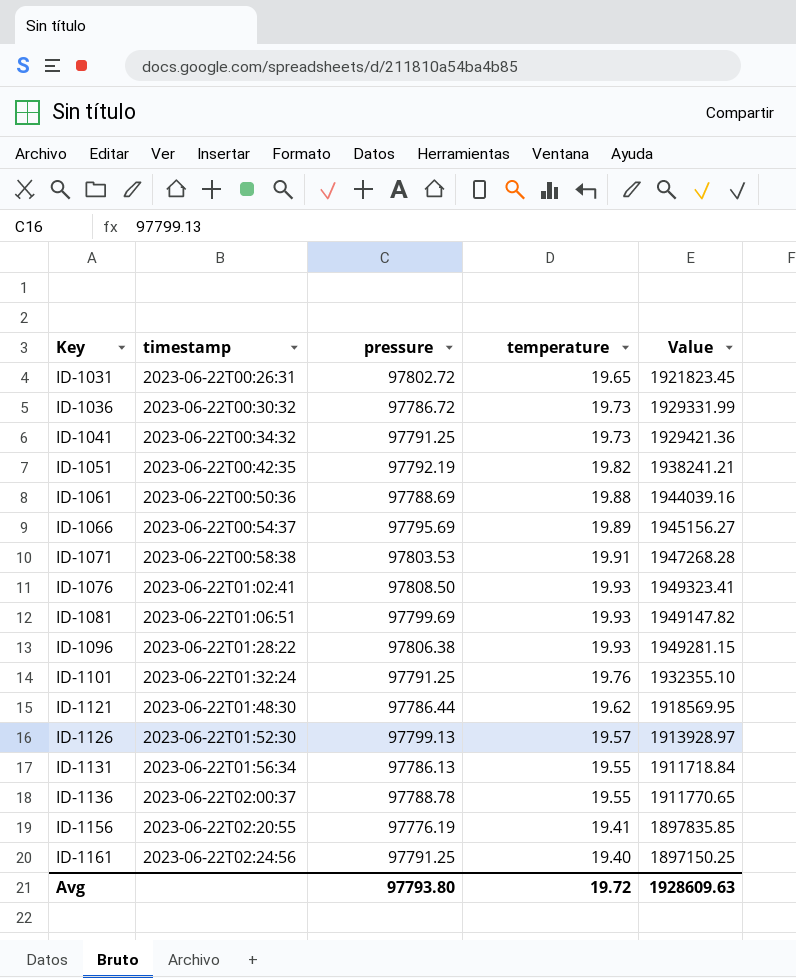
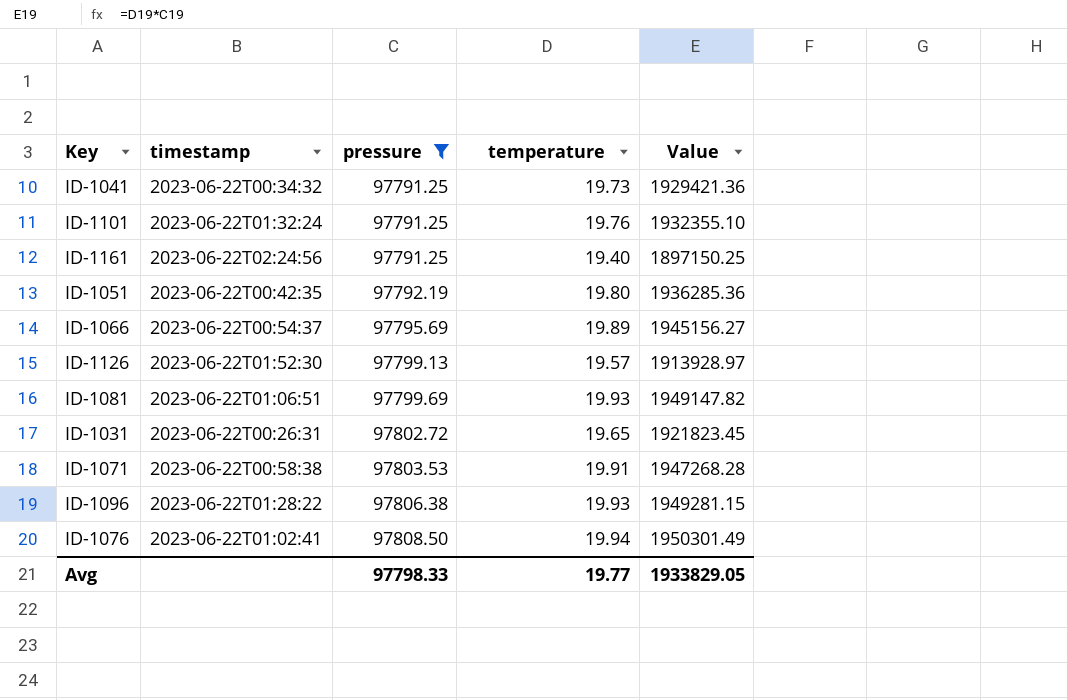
filter: none -> pressure >= 97791.25
row order: Key ascending -> pressure ascending
ID-1051 | temperature: 19.82 -> 19.80
ID-1051 | Value: 1938241.21 -> 1936285.36
ID-1076 | temperature: 19.93 -> 19.94
ID-1076 | Value: 1949323.41 -> 1950301.49
Avg | pressure: 97793.80 -> 97798.33
Avg | temperature: 19.72 -> 19.77
Avg | Value: 1928609.63 -> 1933829.05

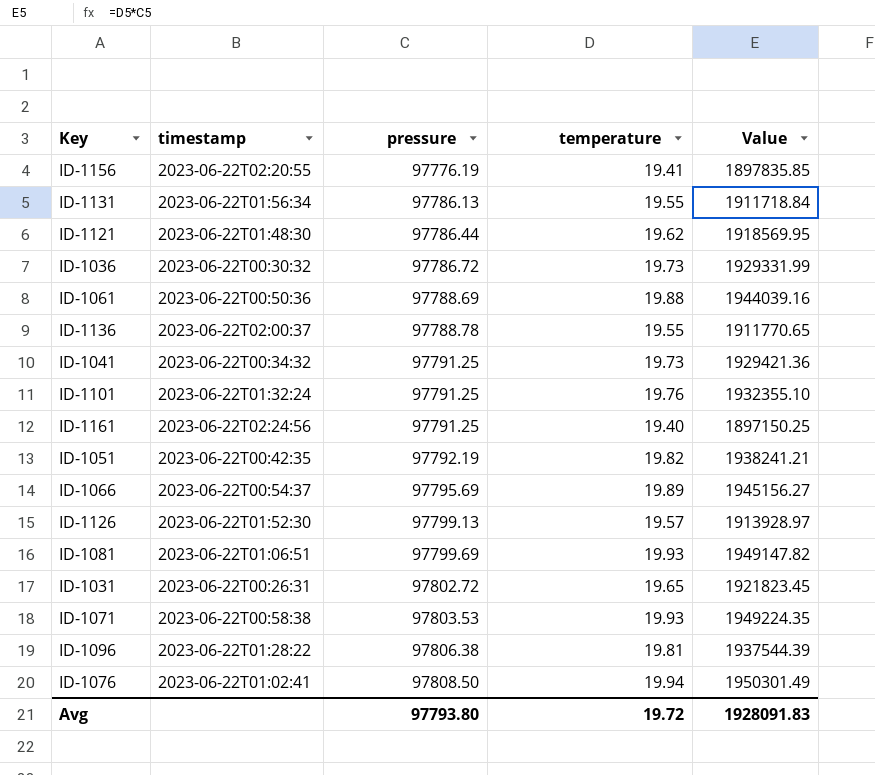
filter: pressure >= 97791.25 -> none
ID-1051 | temperature: 19.80 -> 19.82
ID-1051 | Value: 1936285.36 -> 1938241.21
ID-1071 | temperature: 19.91 -> 19.93
ID-1071 | Value: 1947268.28 -> 1949224.35
ID-1096 | temperature: 19.93 -> 19.81
ID-1096 | Value: 1949281.15 -> 1937544.39
Avg | pressure: 97798.33 -> 97793.80
Avg | temperature: 19.77 -> 19.72
Avg | Value: 1933829.05 -> 1928091.83

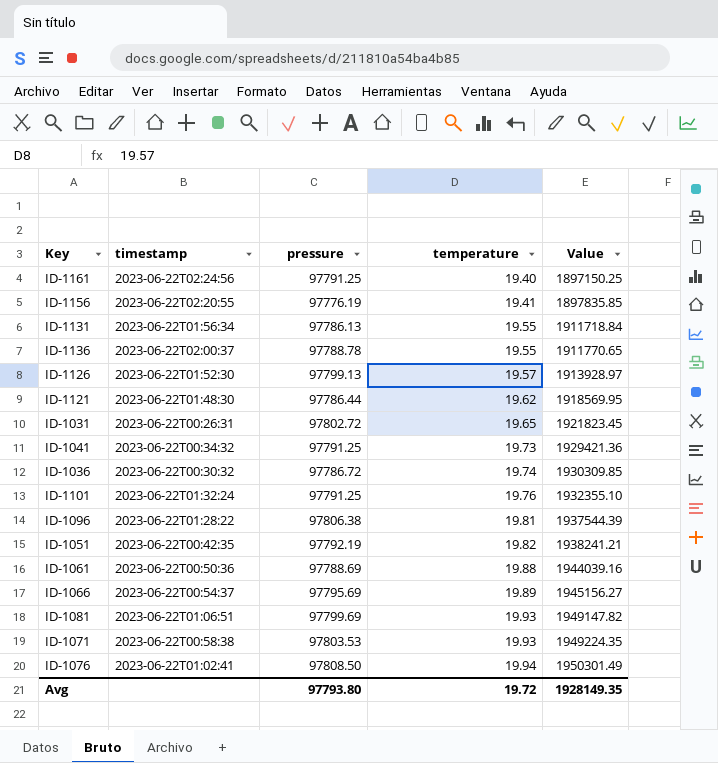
row order: pressure ascending -> temperature ascending
ID-1036 | temperature: 19.73 -> 19.74
ID-1036 | Value: 1929331.99 -> 1930309.85
Avg | Value: 1928091.83 -> 1928149.35

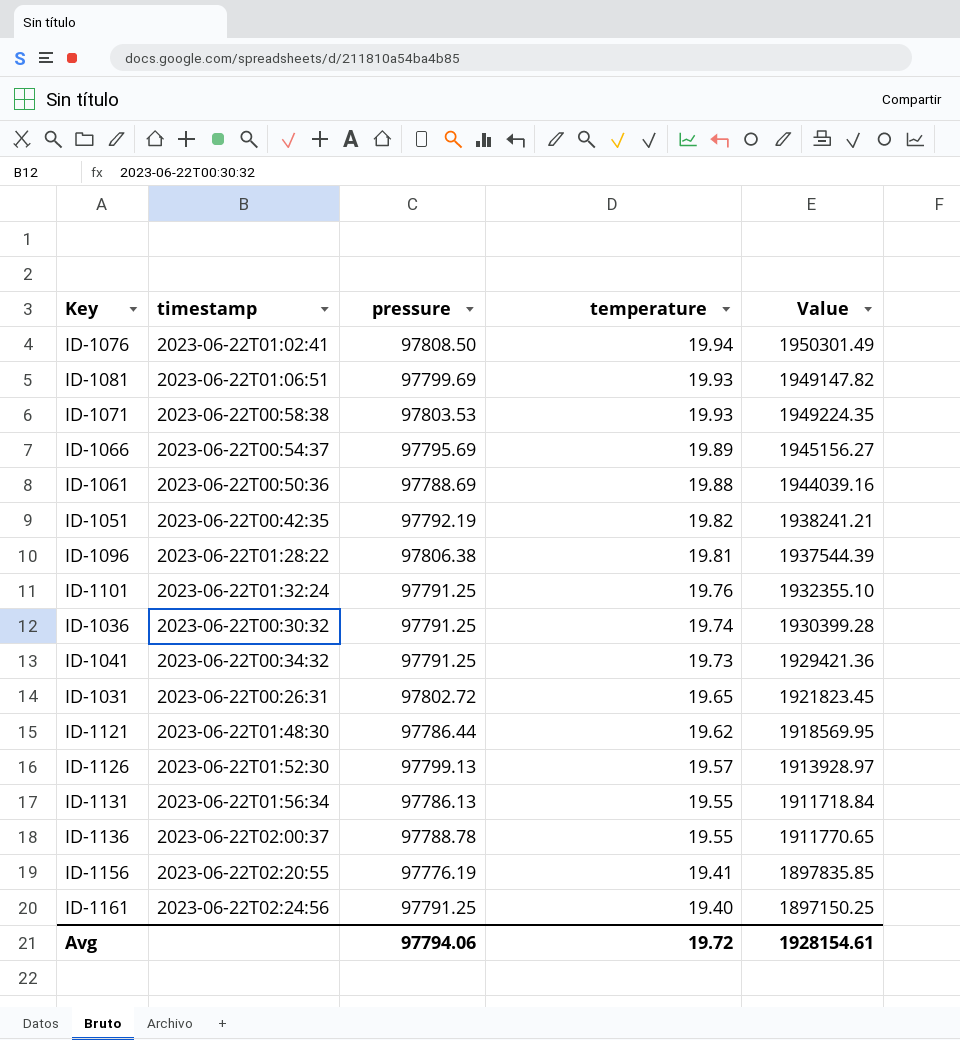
row order: temperature ascending -> temperature descending
ID-1036 | pressure: 97786.72 -> 97791.25
ID-1036 | Value: 1930309.85 -> 1930399.28
Avg | pressure: 97793.80 -> 97794.06
Avg | Value: 1928149.35 -> 1928154.61

